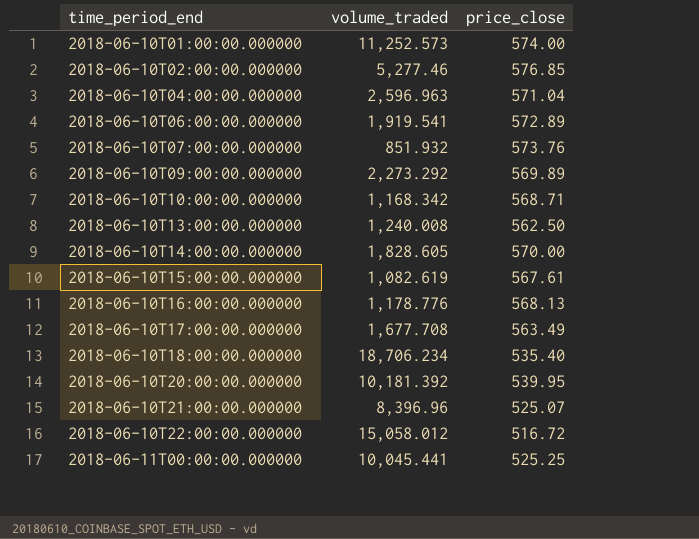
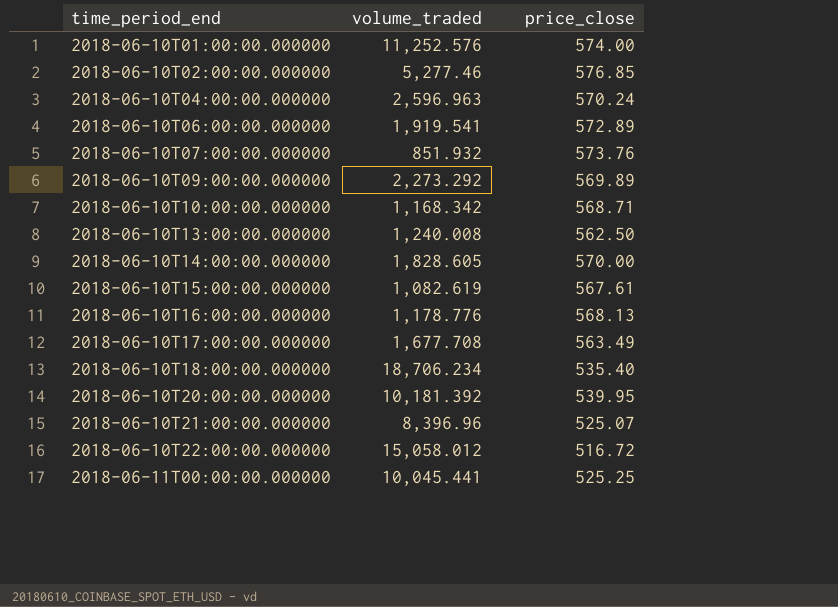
2018-06-10T01:00:00.000000 | volume_traded: 11,252.573 -> 11,252.576
2018-06-10T04:00:00.000000 | price_close: 571.04 -> 570.24

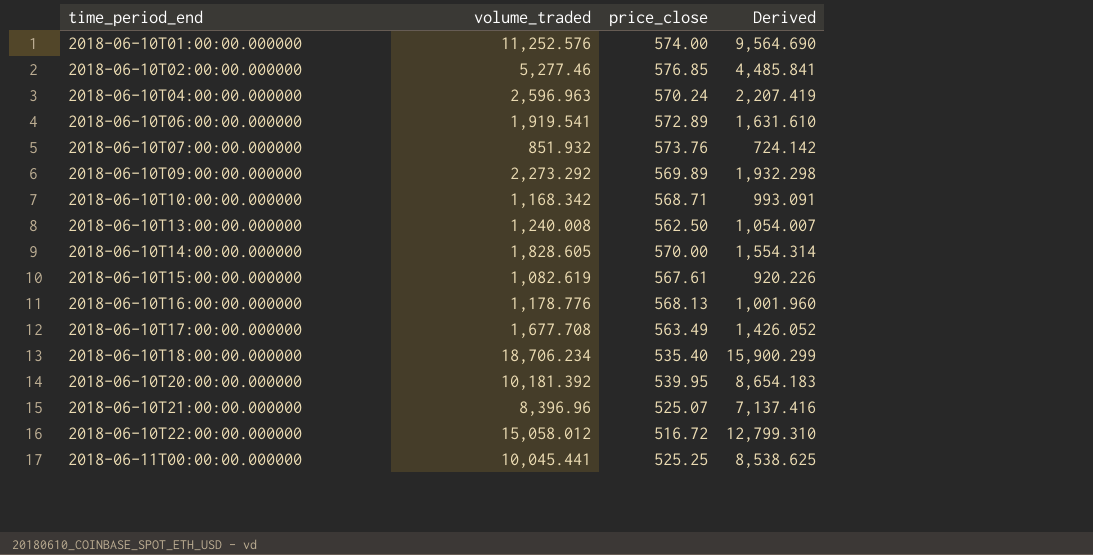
column Derived | formula: none -> [volume_traded] * 0.85

